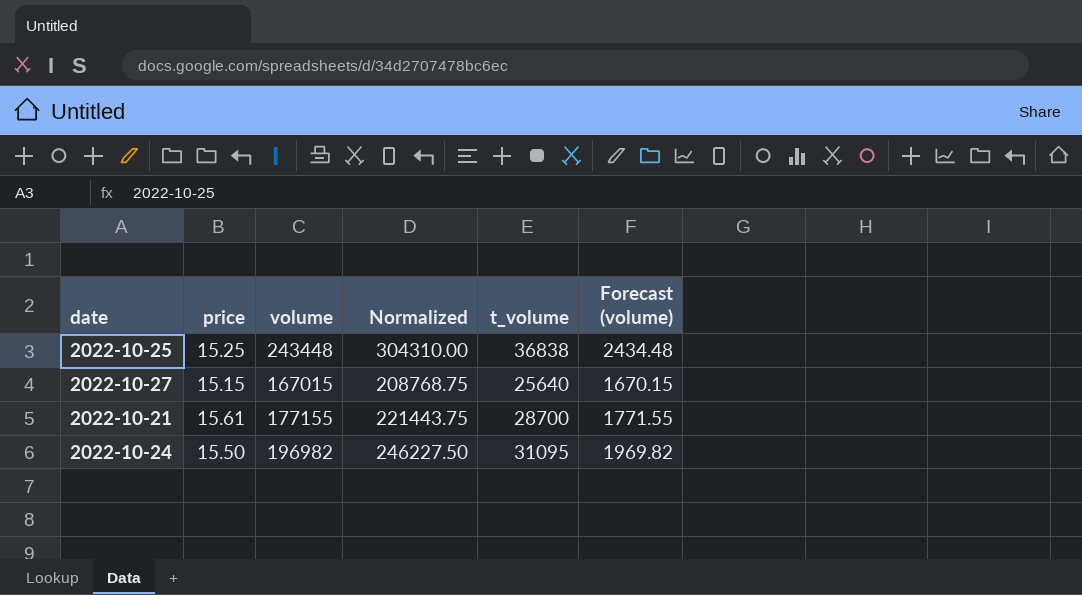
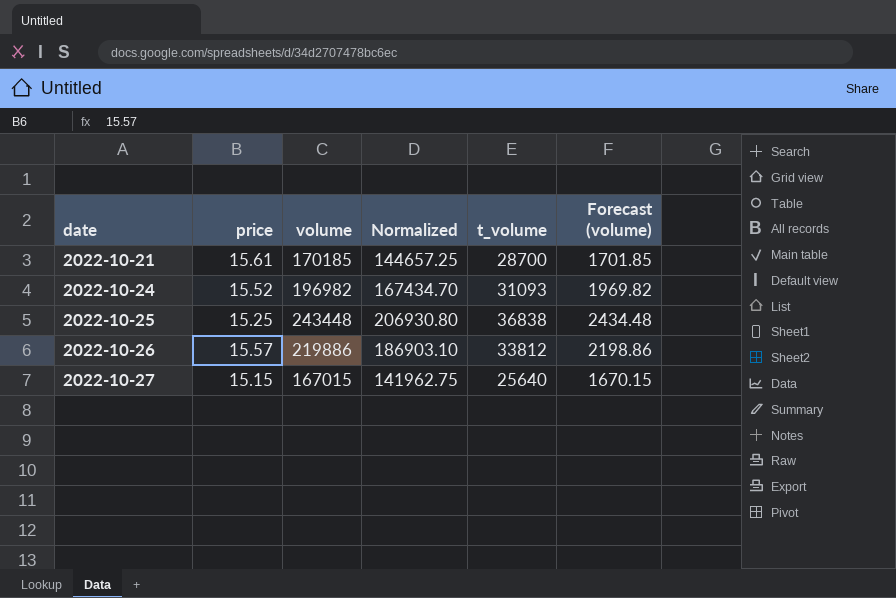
row order: none -> date ascending
column Normalized | formula: [volume] * 1.25 -> [volume] * 0.85
2022-10-21 | volume: 177155 -> 170185
2022-10-21 | Forecast (volume): 1771.55 -> 1701.85
2022-10-24 | price: 15.50 -> 15.52
2022-10-24 | t_volume: 31095 -> 31093
row 2022-10-26: none -> 15.57 | 219886 | 186903.10 | 33812 | 2198.86

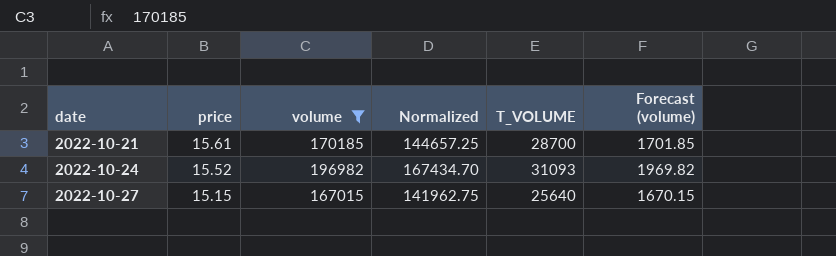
filter: none -> volume <= 196982
column name: t_volume -> T_VOLUME

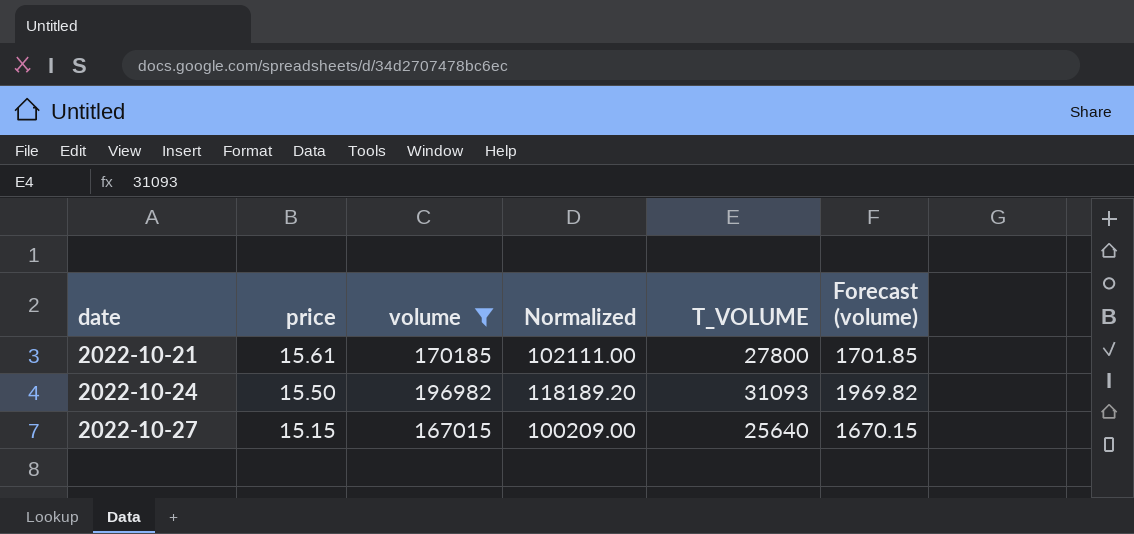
column Normalized | formula: [volume] * 0.85 -> [volume] * 0.6
2022-10-21 | T_VOLUME: 28700 -> 27800
2022-10-24 | price: 15.52 -> 15.50

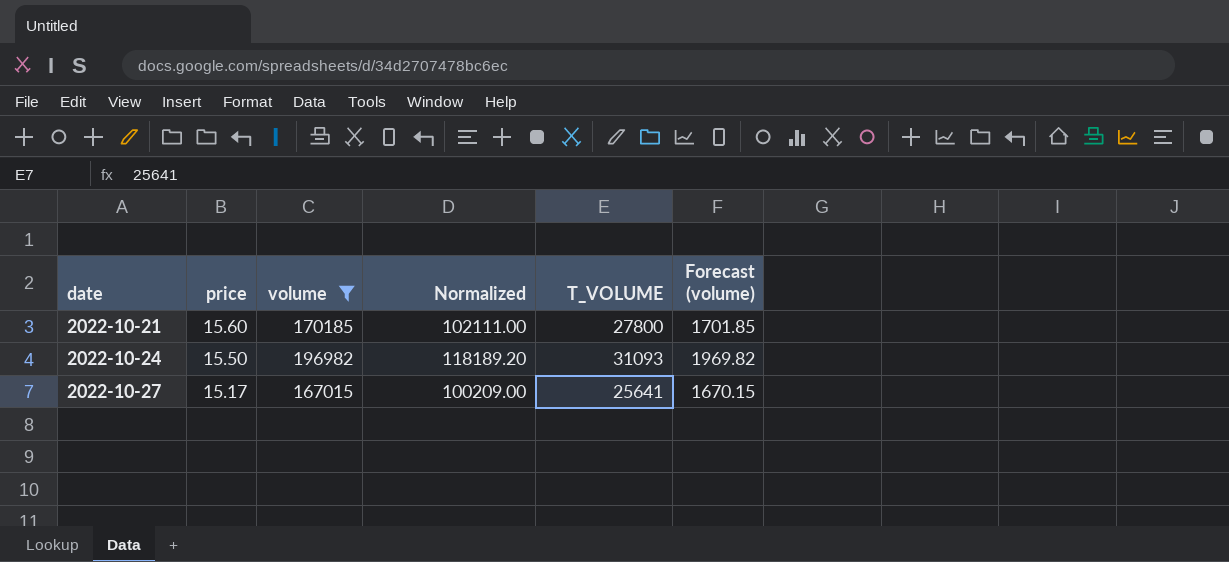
2022-10-21 | price: 15.61 -> 15.60
2022-10-27 | price: 15.15 -> 15.17
2022-10-27 | T_VOLUME: 25640 -> 25641

